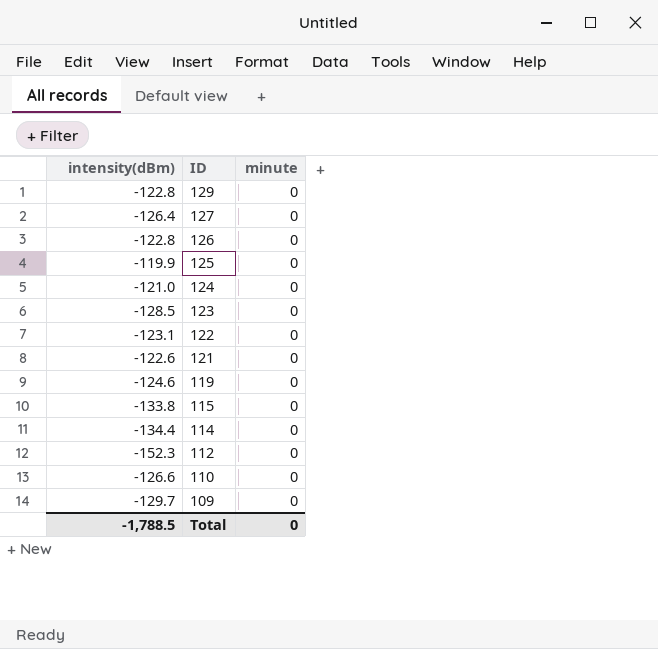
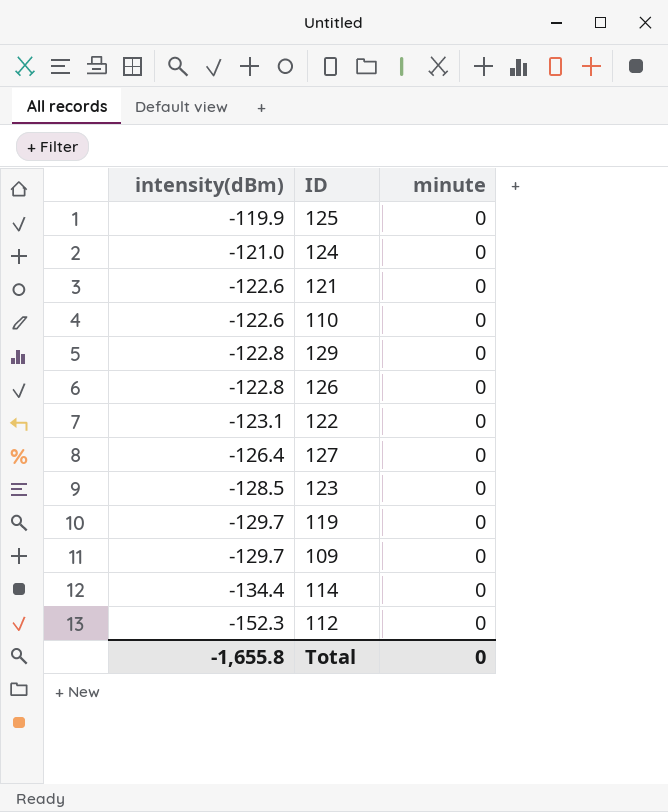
row order: ID descending -> intensity(dBm) descending
row 115: -133.8 | 0 -> none
110 | intensity(dBm): -126.6 -> -122.6
119 | intensity(dBm): -124.6 -> -129.7
Total | intensity(dBm): -1,788.5 -> -1,655.8

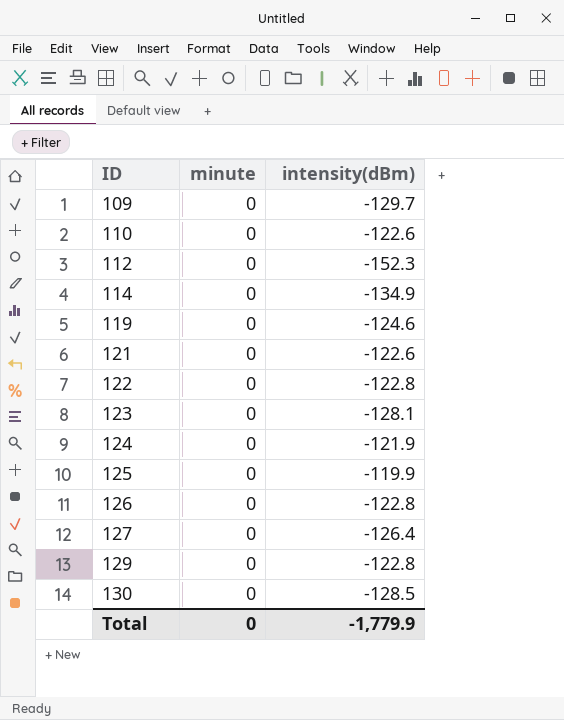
row order: intensity(dBm) descending -> ID ascending
column intensity(dBm) | position: 1 -> 3
114 | intensity(dBm): -134.4 -> -134.9
119 | intensity(dBm): -129.7 -> -124.6
122 | intensity(dBm): -123.1 -> -122.8
123 | intensity(dBm): -128.5 -> -128.1
124 | intensity(dBm): -121.0 -> -121.9
row 130: none -> 0 | -128.5
Total | intensity(dBm): -1,655.8 -> -1,779.9

